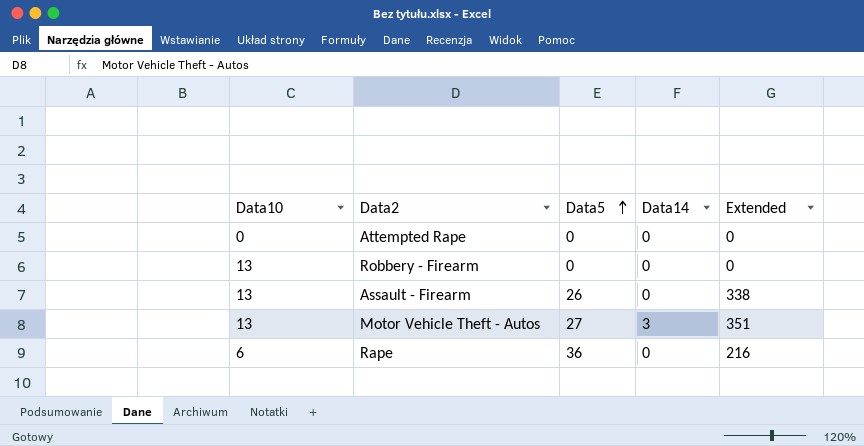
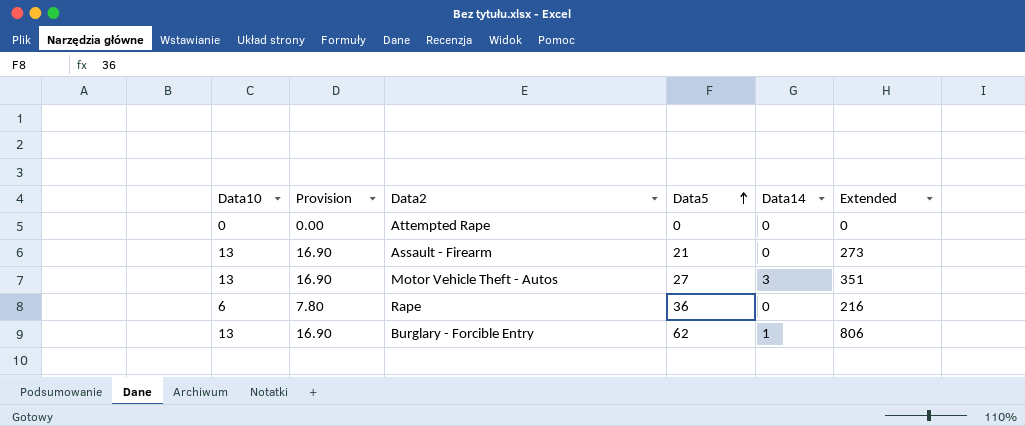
column Provision | formula: none -> [Data10] * 1.3
row Robbery - Firearm: 13 | 0 | 0 | 0 -> none
Assault - Firearm | Data5: 26 -> 21
Assault - Firearm | Extended: 338 -> 273
row Burglary - Forcible Entry: none -> 13 | 16.90 | 62 | 1 | 806

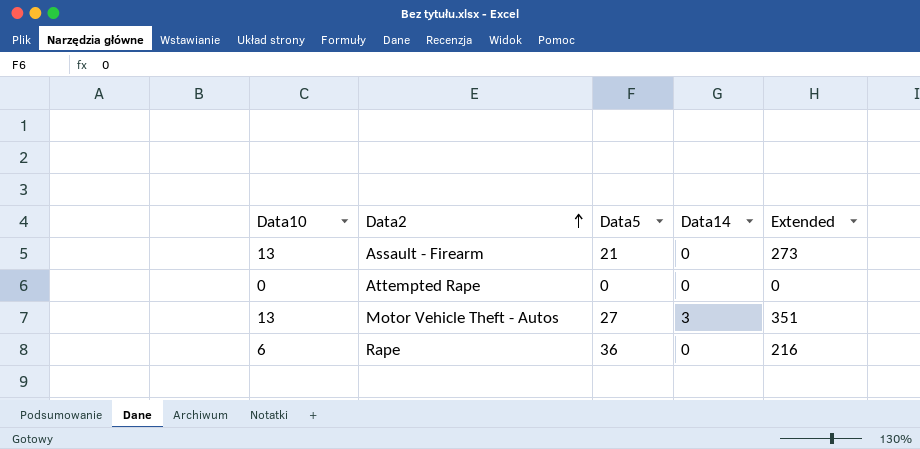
row order: Data5 ascending -> Data2 ascending
column Provision | formula: [Data10] * 1.3 -> none
row Burglary - Forcible Entry: 13 | 16.90 | 62 | 1 | 806 -> none

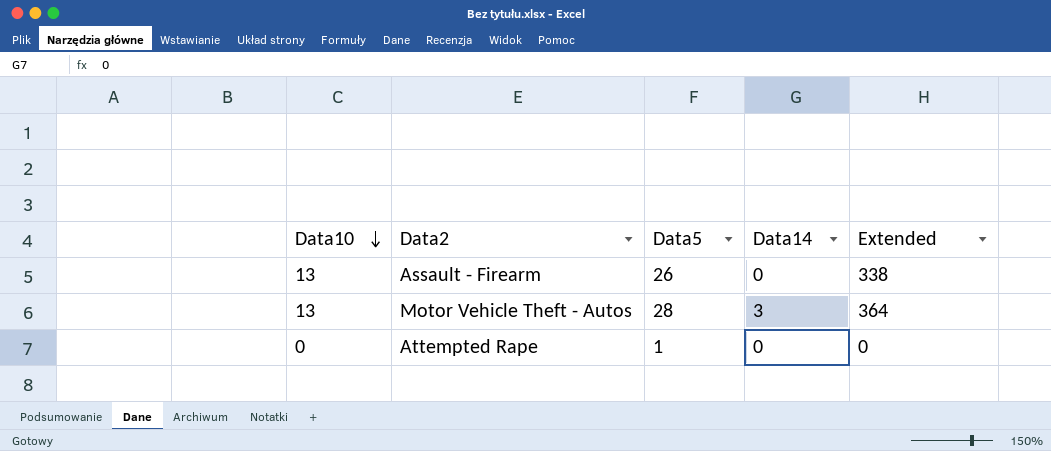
row order: Data2 ascending -> Data10 descending
row Rape: 6 | 36 | 0 | 216 -> none
Assault - Firearm | Data5: 21 -> 26
Assault - Firearm | Extended: 273 -> 338
Motor Vehicle Theft - Autos | Data5: 27 -> 28
Motor Vehicle Theft - Autos | Extended: 351 -> 364
Attempted Rape | Data5: 0 -> 1

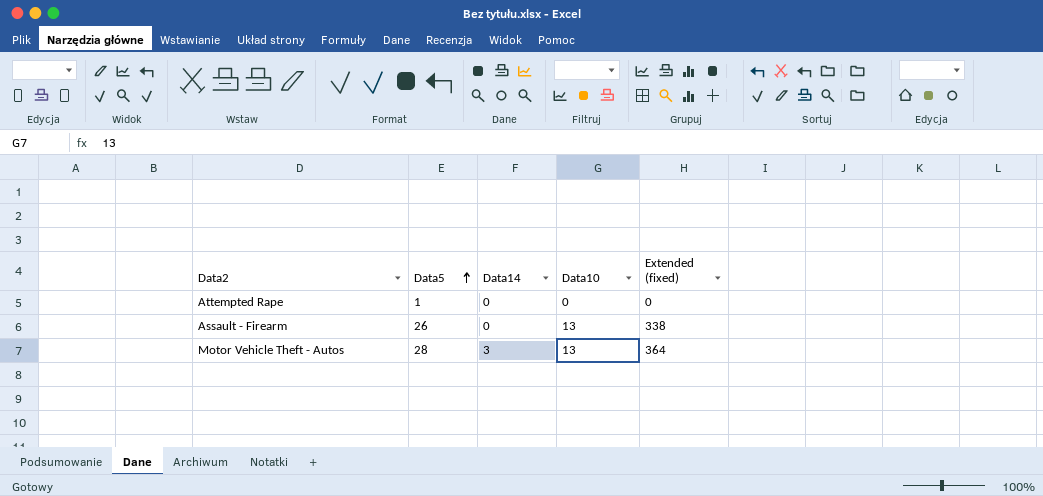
row order: Data10 descending -> Data5 ascending
column Data10 | position: 1 -> 4
column name: Extended -> Extended (fixed)

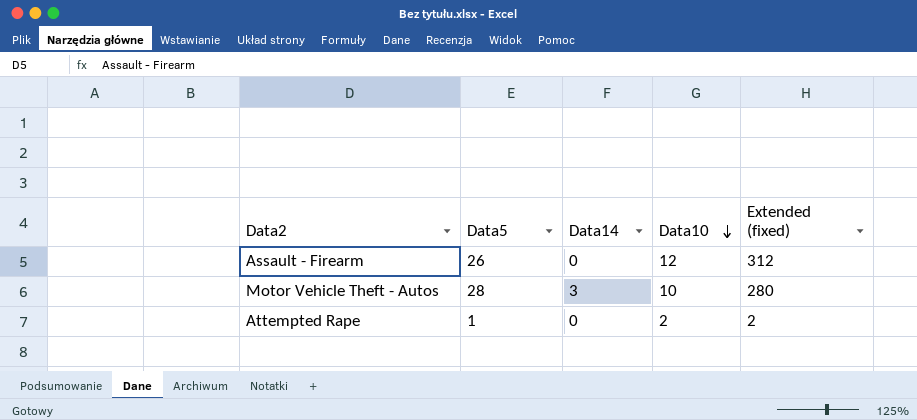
row order: Data5 ascending -> Data10 descending
Assault - Firearm | Data10: 13 -> 12
Assault - Firearm | Extended (fixed): 338 -> 312
Motor Vehicle Theft - Autos | Data10: 13 -> 10
Motor Vehicle Theft - Autos | Extended (fixed): 364 -> 280
Attempted Rape | Data10: 0 -> 2
Attempted Rape | Extended (fixed): 0 -> 2

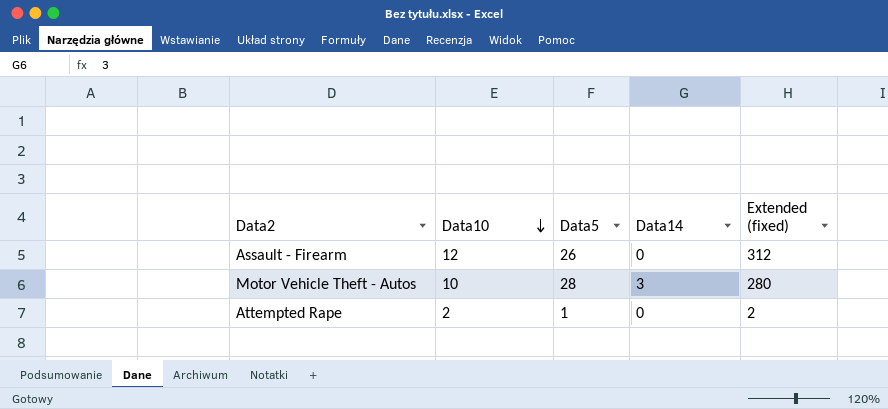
column Data10 | position: 4 -> 2

